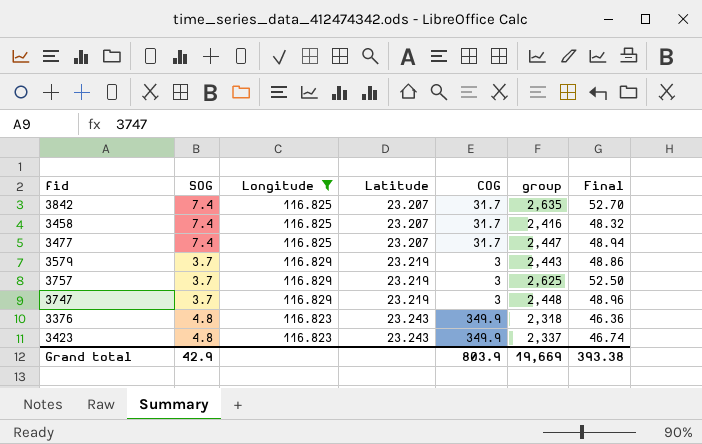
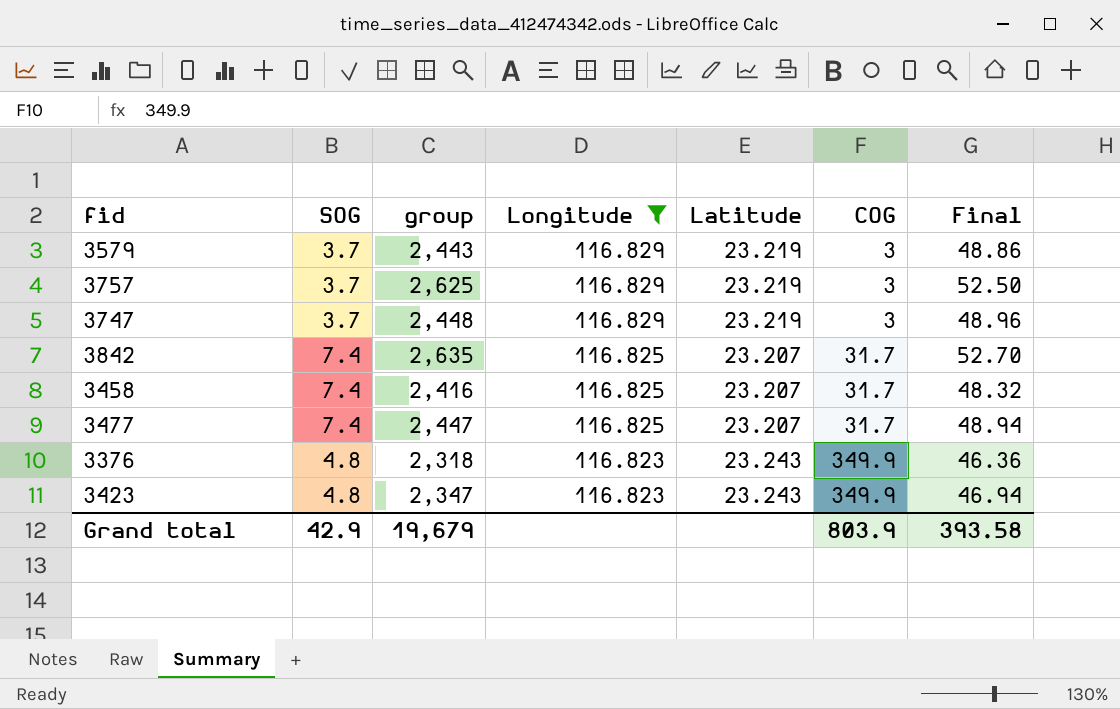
row order: Latitude ascending -> Longitude descending
column group | position: 6 -> 3
3423 | group: 2,337 -> 2,347
3423 | Final: 46.74 -> 46.94
Grand total | group: 19,669 -> 19,679
Grand total | Final: 393.38 -> 393.58

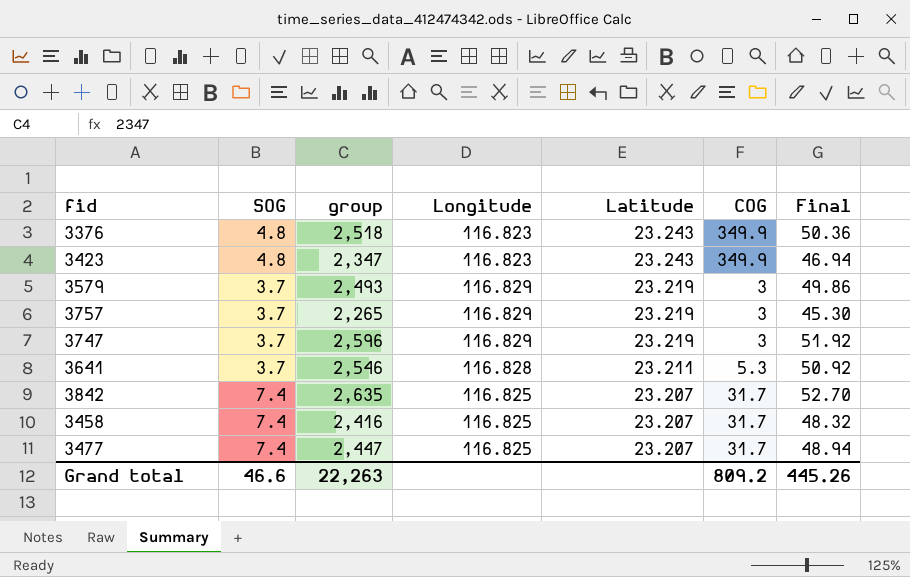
filter: Longitude != 116.828 -> none
row order: Longitude descending -> Latitude descending
3376 | group: 2,318 -> 2,518
3376 | Final: 46.36 -> 50.36
3579 | group: 2,443 -> 2,493
3579 | Final: 48.86 -> 49.86
3757 | group: 2,625 -> 2,265
3757 | Final: 52.50 -> 45.30
3747 | group: 2,448 -> 2,596
3747 | Final: 48.96 -> 51.92
Grand total | SOG: 42.9 -> 46.6
Grand total | group: 19,679 -> 22,263
Grand total | COG: 803.9 -> 809.2
Grand total | Final: 393.58 -> 445.26

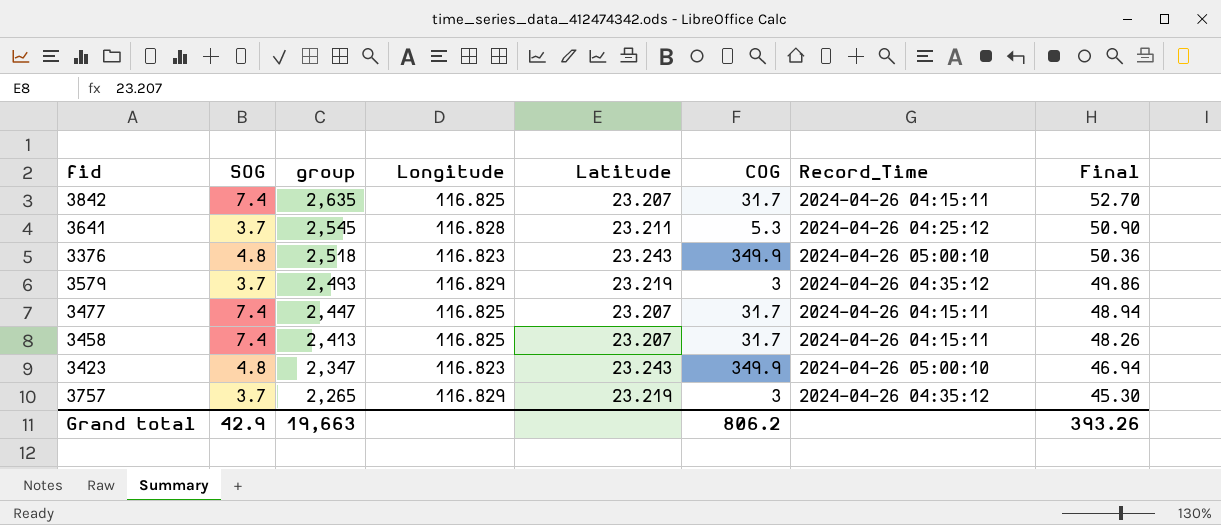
row order: Latitude descending -> group descending
column Record_Time | position: none -> 7
row 3747: 3.7 | 2,596 | 116.829 | 23.219 | 3 | 51.92 -> none
3641 | group: 2,546 -> 2,545
3641 | Final: 50.92 -> 50.90
3458 | group: 2,416 -> 2,413
3458 | Final: 48.32 -> 48.26
Grand total | SOG: 46.6 -> 42.9
Grand total | group: 22,263 -> 19,663
Grand total | COG: 809.2 -> 806.2
Grand total | Final: 445.26 -> 393.26

